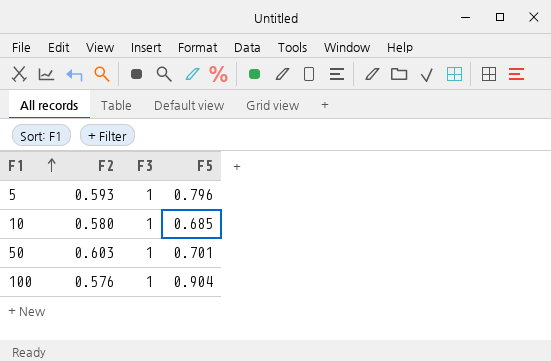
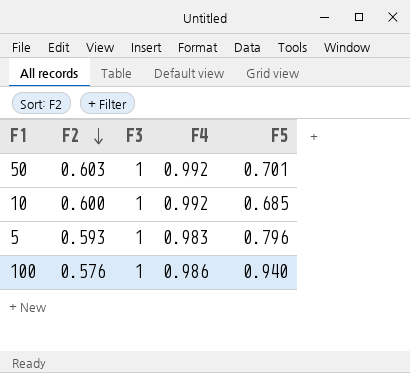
row order: F1 ascending -> F2 descending
column F4 | position: none -> 4
10 | F2: 0.580 -> 0.600
100 | F5: 0.904 -> 0.940

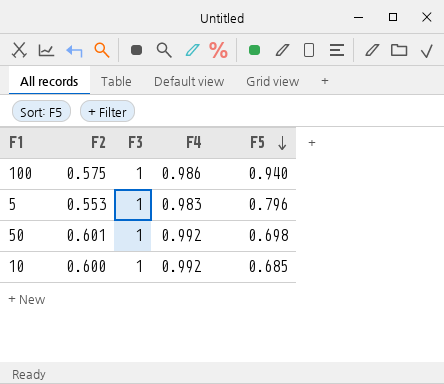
row order: F2 descending -> F5 descending
100 | F2: 0.576 -> 0.575
5 | F2: 0.593 -> 0.553
50 | F2: 0.603 -> 0.601
50 | F5: 0.701 -> 0.698

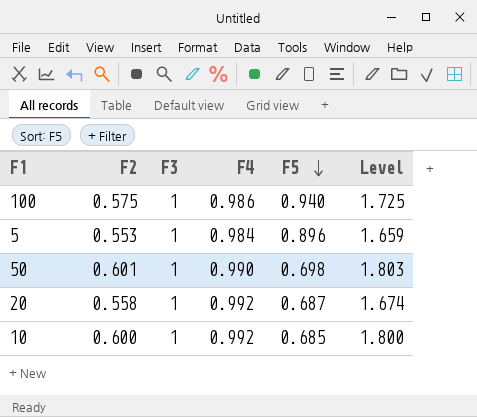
column Level | formula: none -> [F2] * 3
5 | F4: 0.983 -> 0.984
5 | F5: 0.796 -> 0.896
50 | F4: 0.992 -> 0.990
row 20: none -> 0.558 | 1 | 0.992 | 0.687 | 1.674

